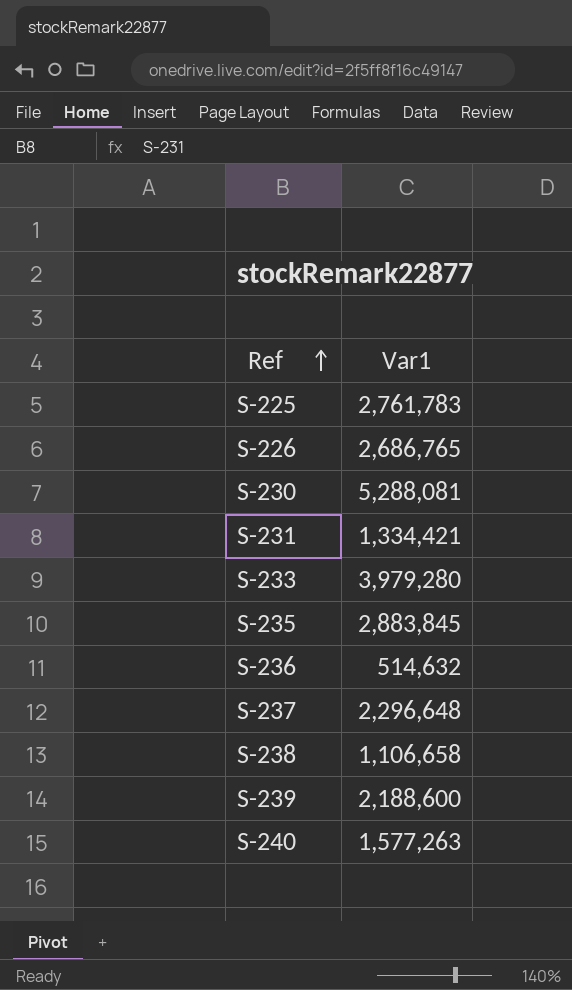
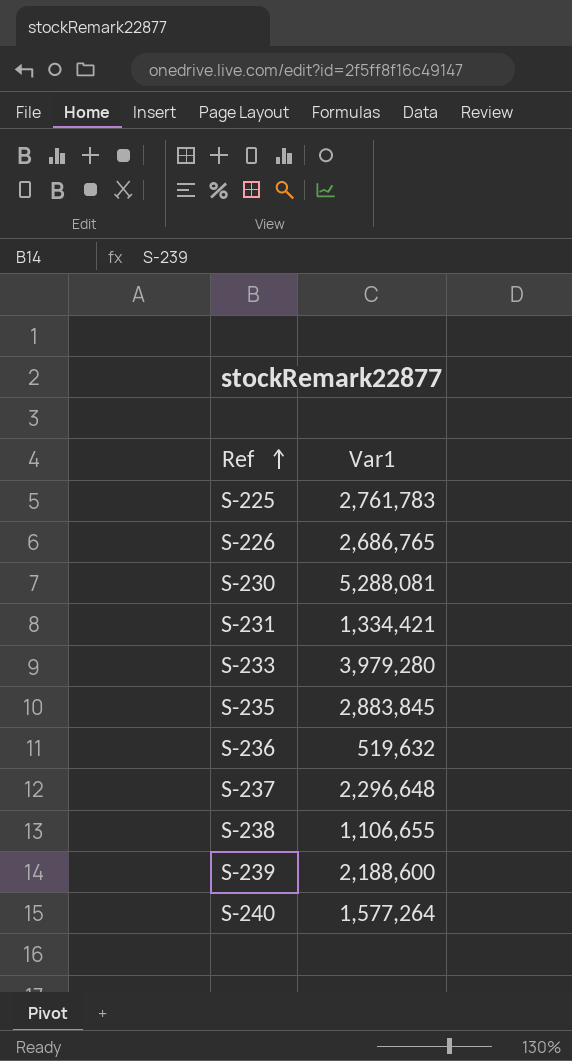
S-236 | Var1: 514,632 -> 519,632
S-238 | Var1: 1,106,658 -> 1,106,655
S-240 | Var1: 1,577,263 -> 1,577,264

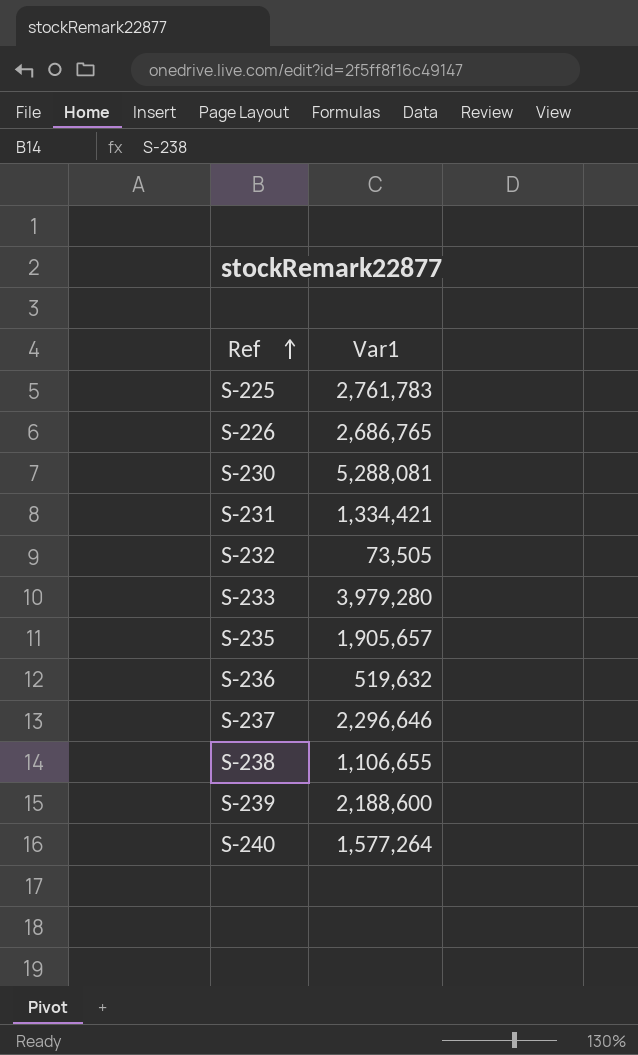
row S-232: none -> 73,505
S-235 | Var1: 2,883,845 -> 1,905,657
S-237 | Var1: 2,296,648 -> 2,296,646

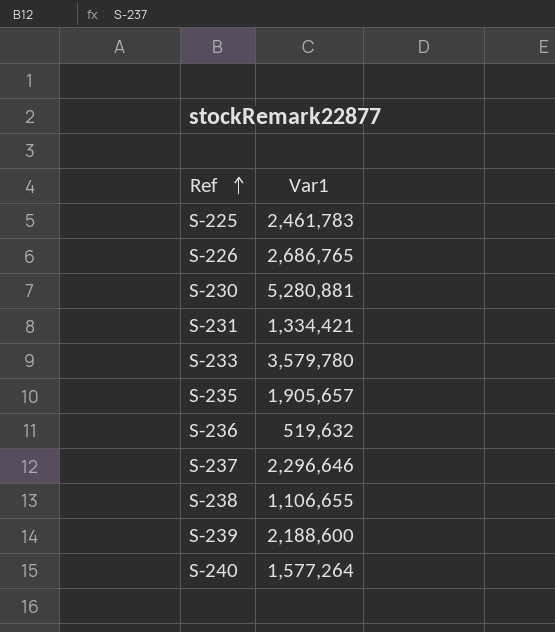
row S-232: 73,505 -> none
S-225 | Var1: 2,761,783 -> 2,461,783
S-230 | Var1: 5,288,081 -> 5,280,881
S-233 | Var1: 3,979,280 -> 3,579,780

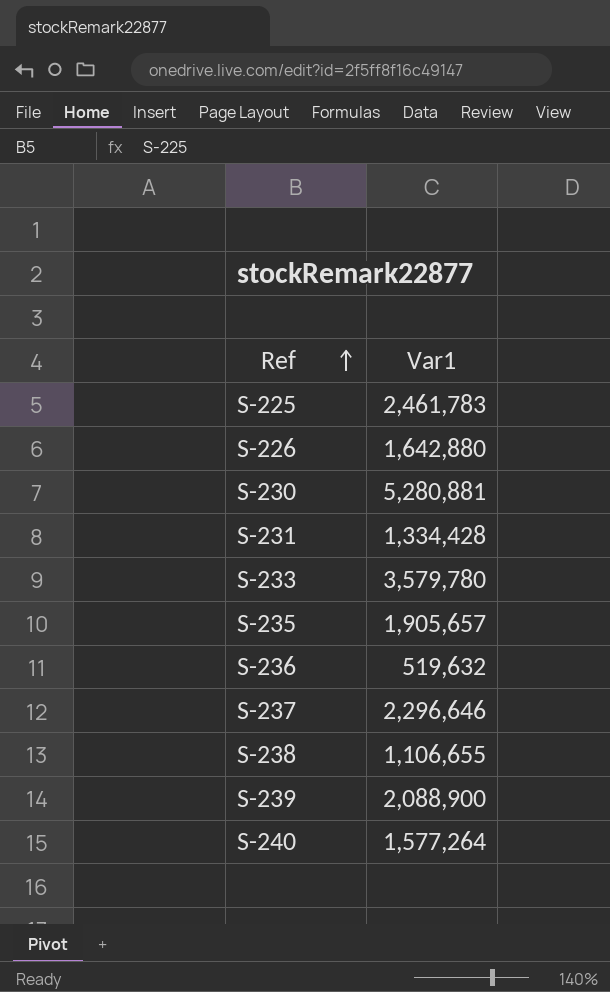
S-226 | Var1: 2,686,765 -> 1,642,880
S-231 | Var1: 1,334,421 -> 1,334,428
S-239 | Var1: 2,188,600 -> 2,088,900

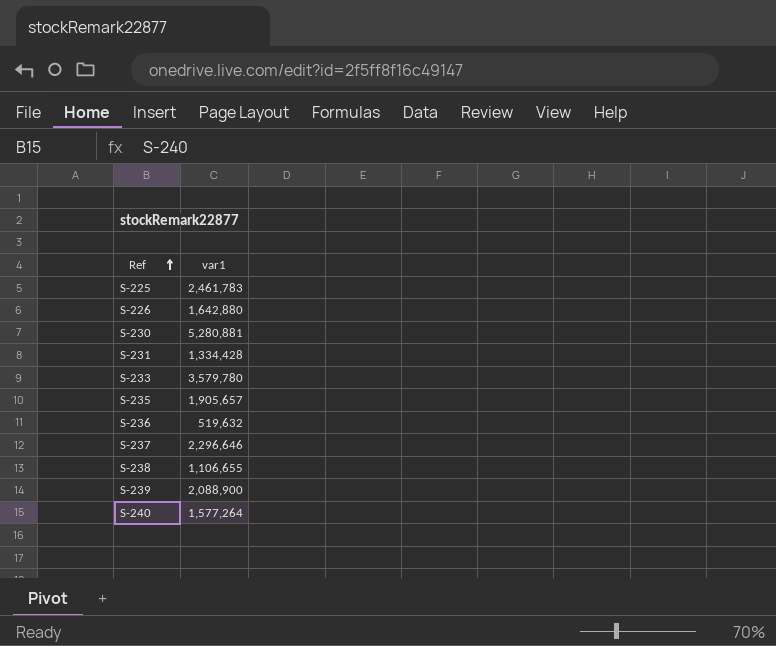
column name: Var1 -> var1

